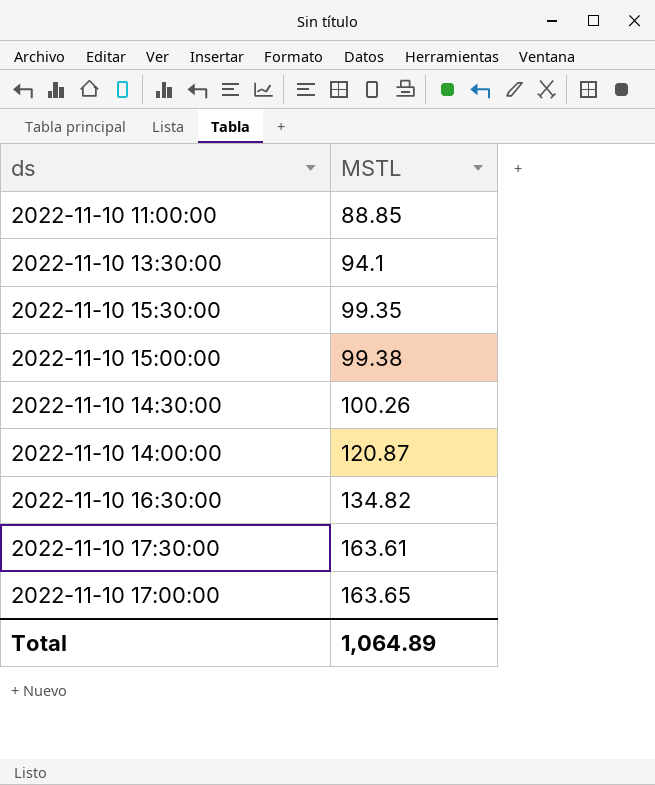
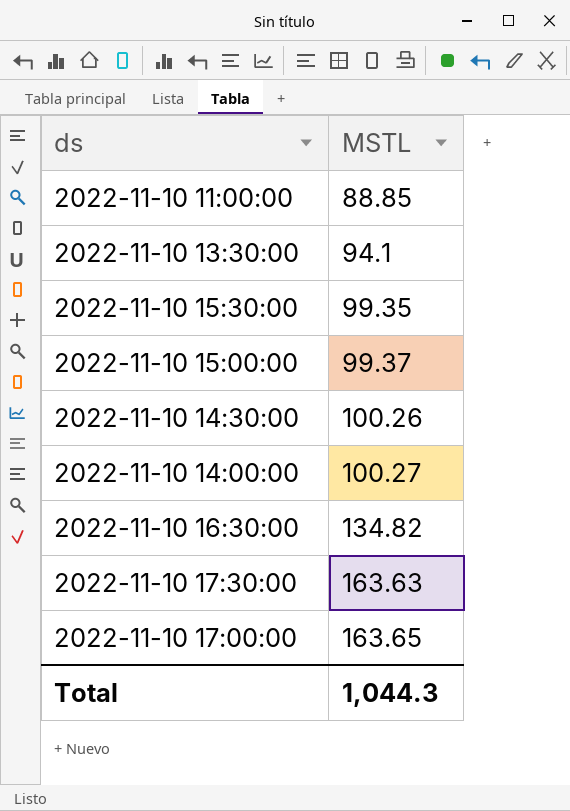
2022-11-10 15:00:00 | MSTL: 99.38 -> 99.37
2022-11-10 14:00:00 | MSTL: 120.87 -> 100.27
2022-11-10 17:30:00 | MSTL: 163.61 -> 163.63
Total | MSTL: 1,064.89 -> 1,044.3

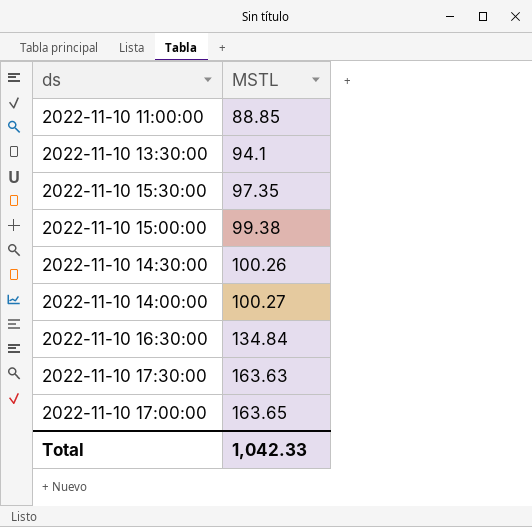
2022-11-10 15:30:00 | MSTL: 99.35 -> 97.35
2022-11-10 15:00:00 | MSTL: 99.37 -> 99.38
2022-11-10 16:30:00 | MSTL: 134.82 -> 134.84
Total | MSTL: 1,044.3 -> 1,042.33

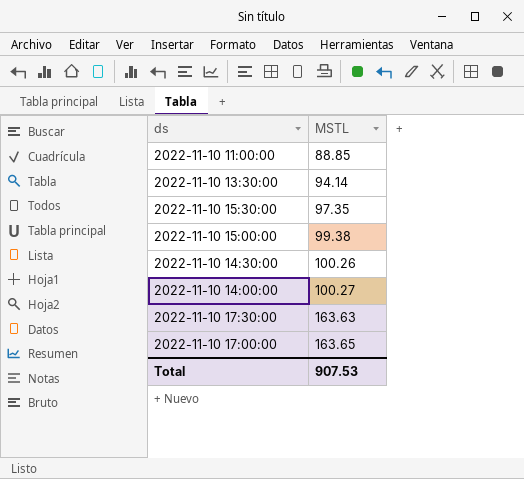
row 2022-11-10 16:30:00: 134.84 -> none
2022-11-10 13:30:00 | MSTL: 94.1 -> 94.14
Total | MSTL: 1,042.33 -> 907.53

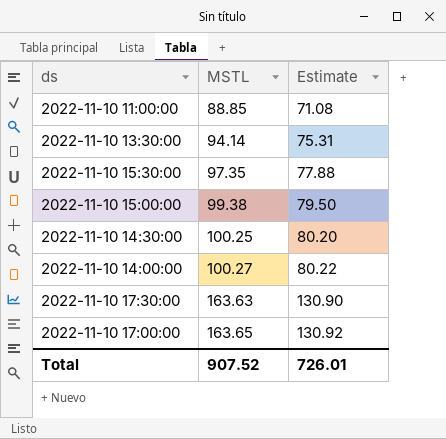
column Estimate | formula: none -> [MSTL] * 0.8
2022-11-10 14:30:00 | MSTL: 100.26 -> 100.25
Total | MSTL: 907.53 -> 907.52

